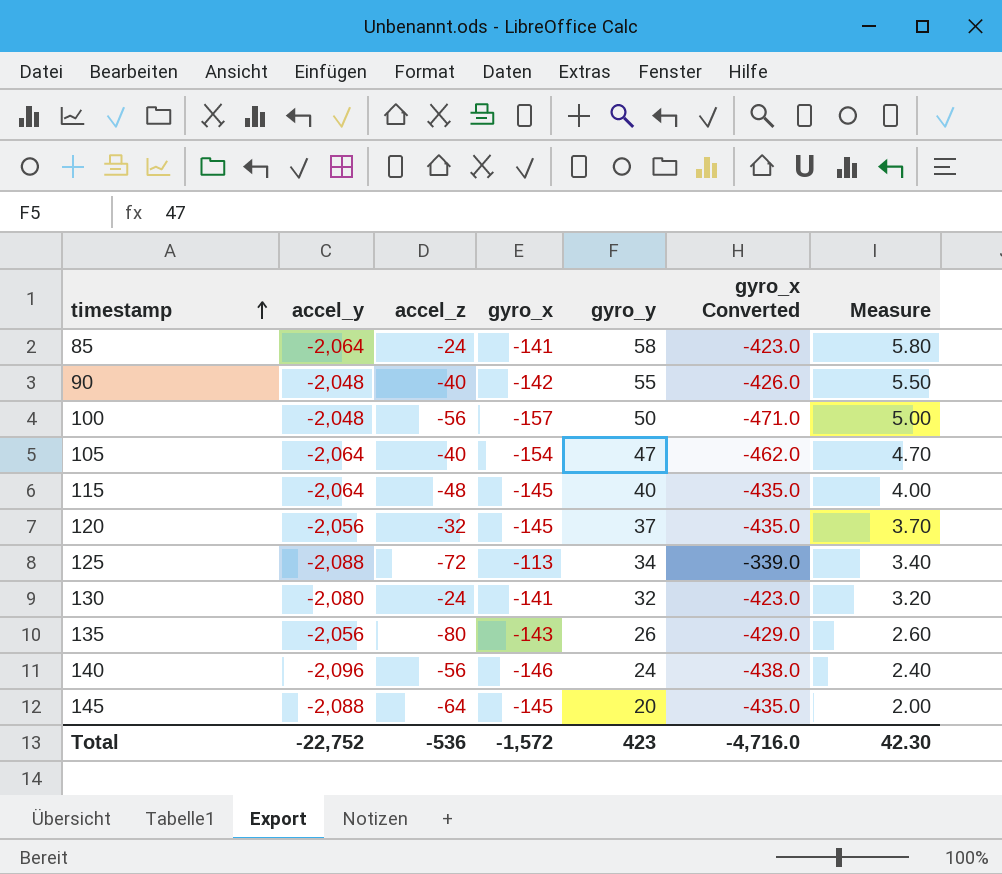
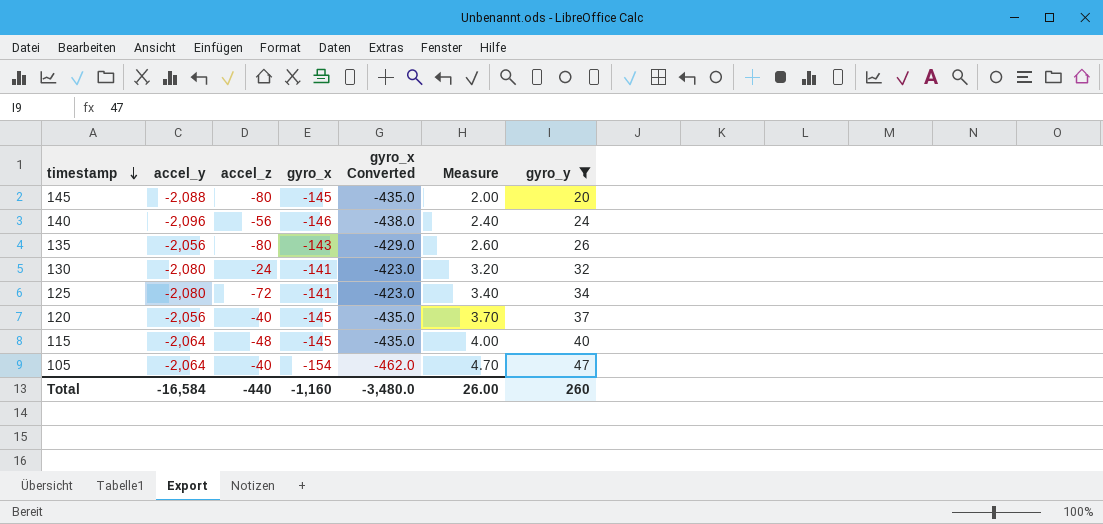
filter: none -> gyro_y <= 47
row order: timestamp ascending -> timestamp descending
column gyro_y | position: 5 -> 7
145 | accel_z: -64 -> -80
125 | accel_y: -2,088 -> -2,080
125 | gyro_x: -113 -> -141
125 | gyro_x Converted: -339.0 -> -423.0
120 | accel_z: -32 -> -40
Total | accel_y: -22,752 -> -16,584
Total | accel_z: -536 -> -440
Total | gyro_x: -1,572 -> -1,160
Total | gyro_x Converted: -4,716.0 -> -3,480.0
Total | Measure: 42.30 -> 26.00
Total | gyro_y: 423 -> 260

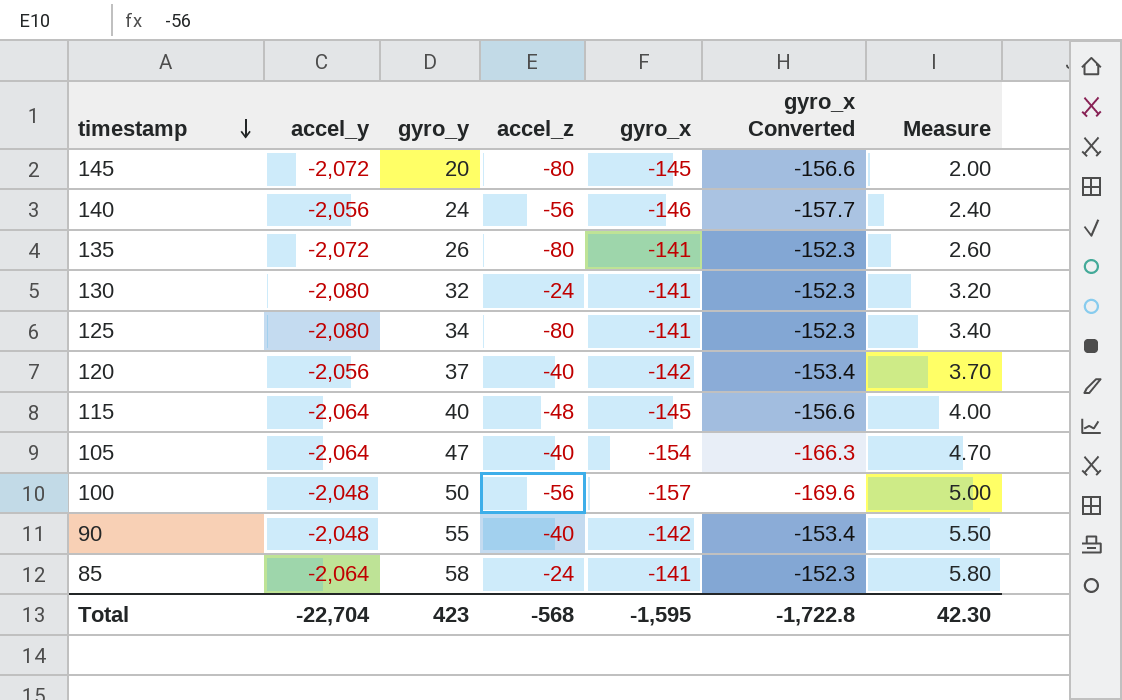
filter: gyro_y <= 47 -> none
column gyro_y | position: 7 -> 3
column gyro_x Converted | formula: [gyro_x] * 3 -> [gyro_x] * 1.08
145 | accel_y: -2,088 -> -2,072
140 | accel_y: -2,096 -> -2,056
135 | accel_y: -2,056 -> -2,072
135 | gyro_x: -143 -> -141
125 | accel_z: -72 -> -80
120 | gyro_x: -145 -> -142
Total | accel_y: -16,584 -> -22,704
Total | gyro_y: 260 -> 423
Total | accel_z: -440 -> -568
Total | gyro_x: -1,160 -> -1,595
Total | gyro_x Converted: -3,480.0 -> -1,722.8
Total | Measure: 26.00 -> 42.30

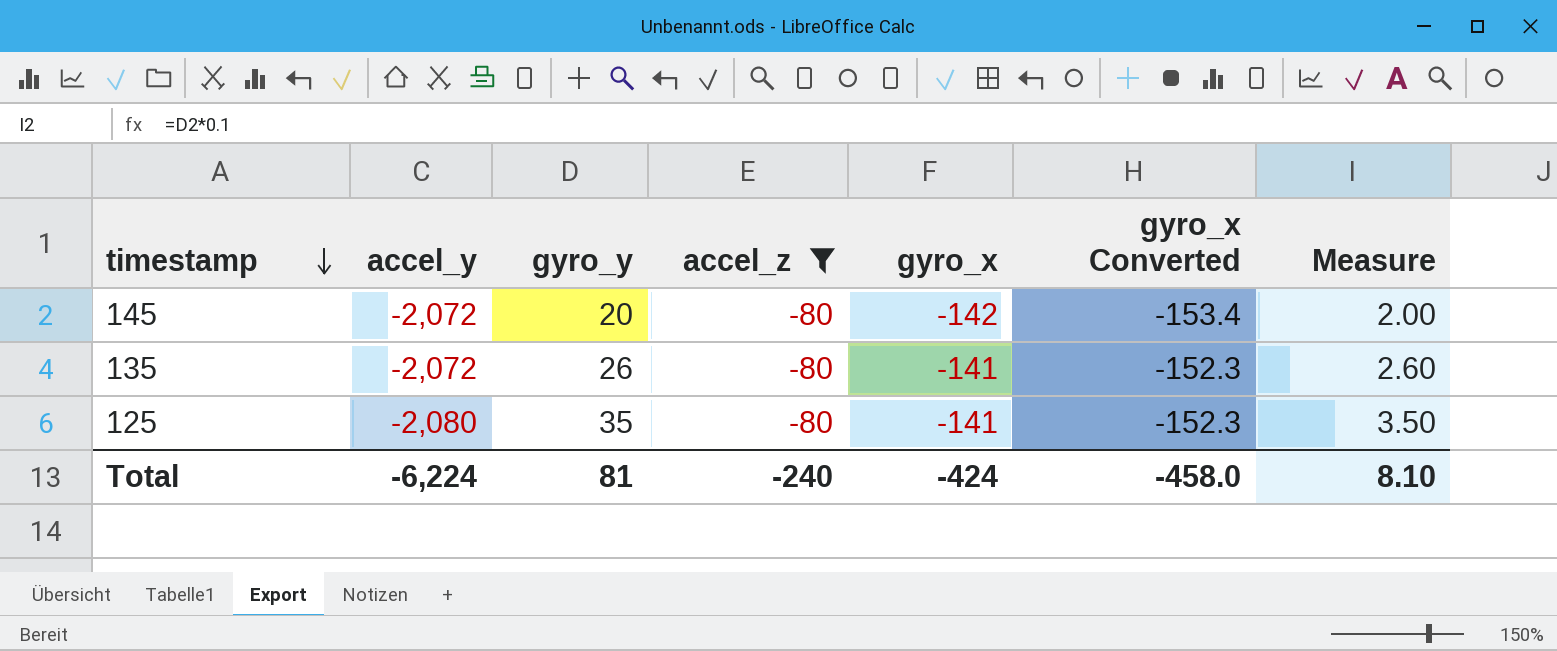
filter: none -> accel_z = -80
145 | gyro_x: -145 -> -142
145 | gyro_x Converted: -156.6 -> -153.4
125 | gyro_y: 34 -> 35
125 | Measure: 3.40 -> 3.50
Total | accel_y: -22,704 -> -6,224
Total | gyro_y: 423 -> 81
Total | accel_z: -568 -> -240
Total | gyro_x: -1,595 -> -424
Total | gyro_x Converted: -1,722.8 -> -458.0
Total | Measure: 42.30 -> 8.10

